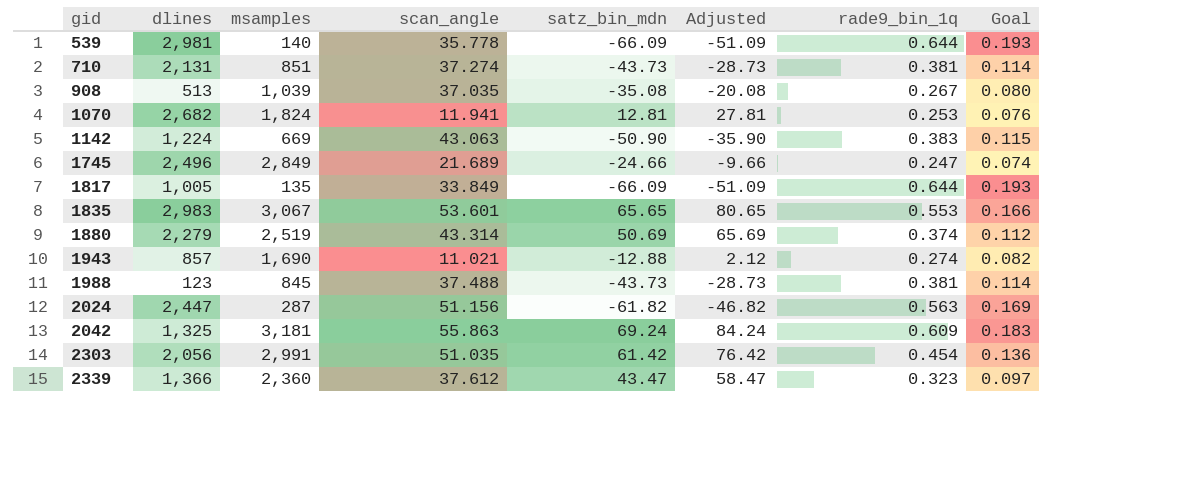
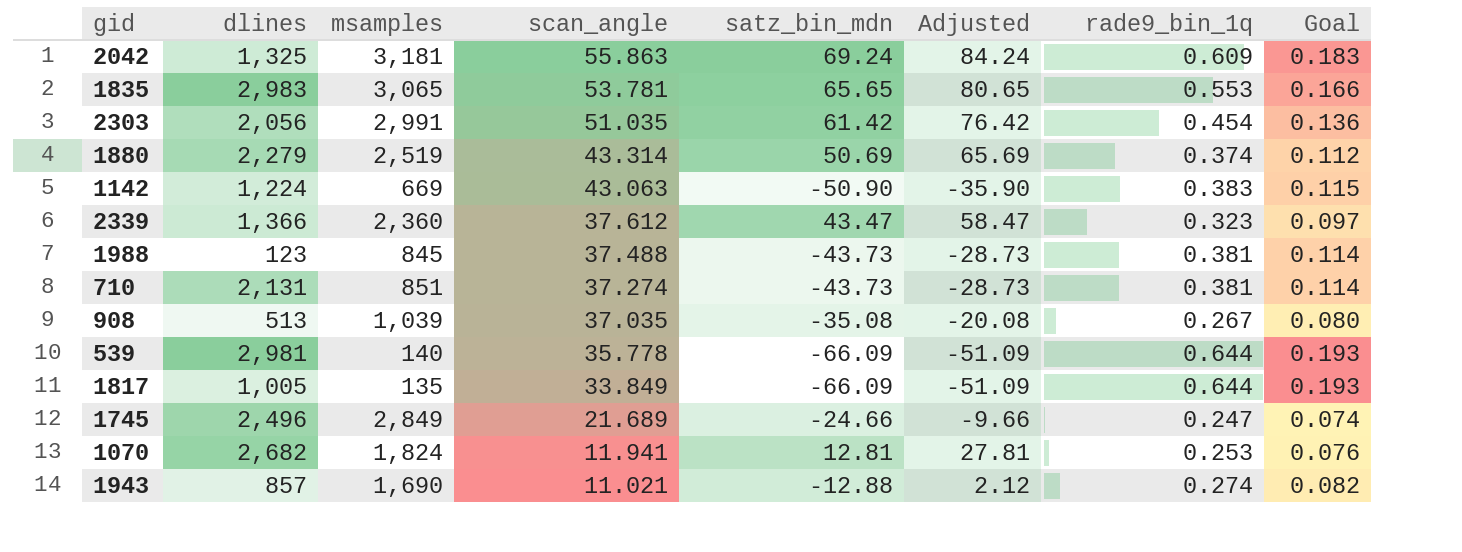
row order: gid ascending -> scan_angle descending
row 2024: 2,447 | 287 | 51.156 | -61.82 | -46.82 | 0.563 | 0.169 -> none
1835 | msamples: 3,067 -> 3,065
1835 | scan_angle: 53.601 -> 53.781

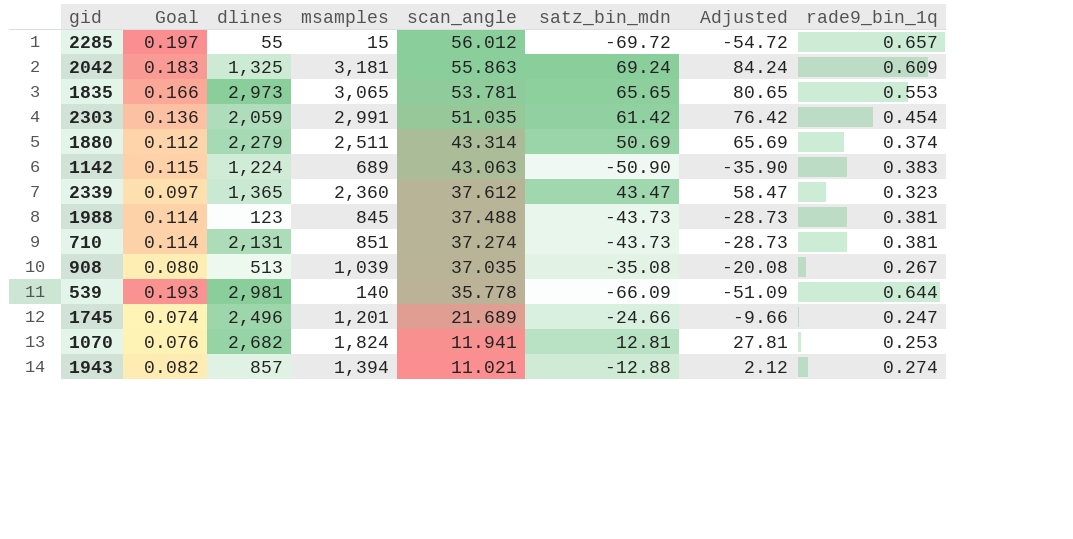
column Goal | position: 8 -> 2
row 1817: 1,005 | 135 | 33.849 | -66.09 | -51.09 | 0.644 | 0.193 -> none
row 2285: none -> 0.197 | 55 | 15 | 56.012 | -69.72 | -54.72 | 0.657
1835 | dlines: 2,983 -> 2,973
2303 | dlines: 2,056 -> 2,059
1880 | msamples: 2,519 -> 2,511
1142 | msamples: 669 -> 689
2339 | dlines: 1,366 -> 1,365
1745 | msamples: 2,849 -> 1,201
1943 | msamples: 1,690 -> 1,394

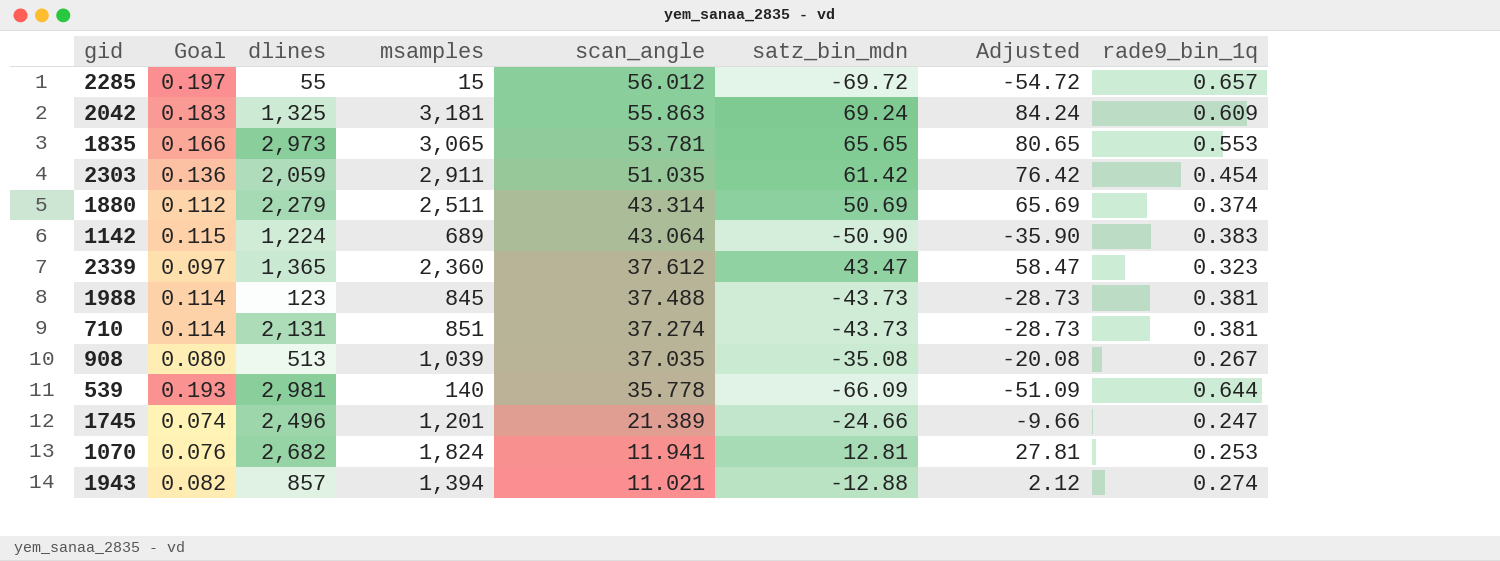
2303 | msamples: 2,991 -> 2,911
1142 | scan_angle: 43.063 -> 43.064
1745 | scan_angle: 21.689 -> 21.389

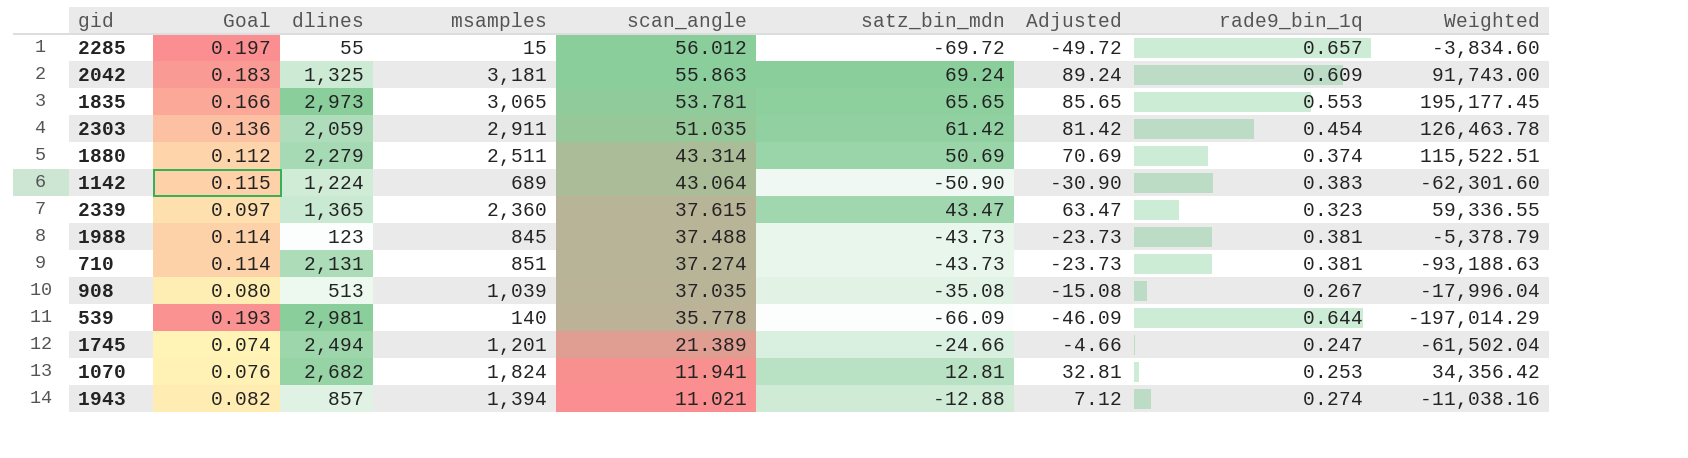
column Adjusted | formula: [satz_bin_mdn] + 15 -> [satz_bin_mdn] + 20
column Weighted | formula: none -> [dlines] * [satz_bin_mdn]
2339 | scan_angle: 37.612 -> 37.615
1745 | dlines: 2,496 -> 2,494

